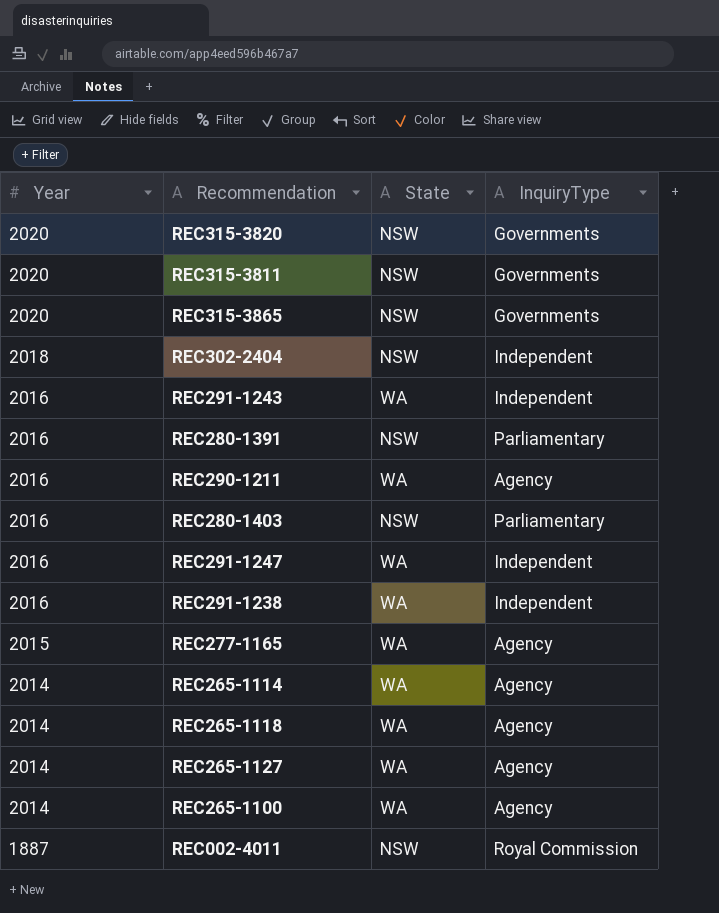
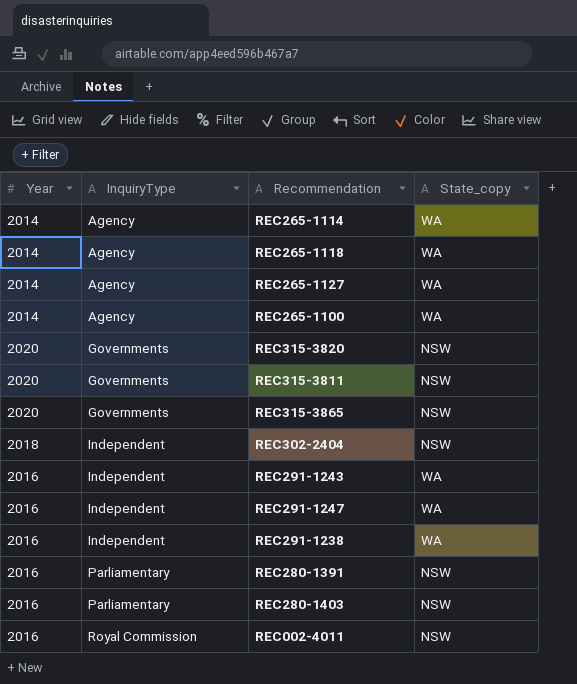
row order: Year descending -> InquiryType ascending
column InquiryType | position: 4 -> 2
column name: State -> State_copy
row REC290-1211: 2016 | WA | Agency -> none
row REC277-1165: 2015 | WA | Agency -> none
REC002-4011 | Year: 1887 -> 2016

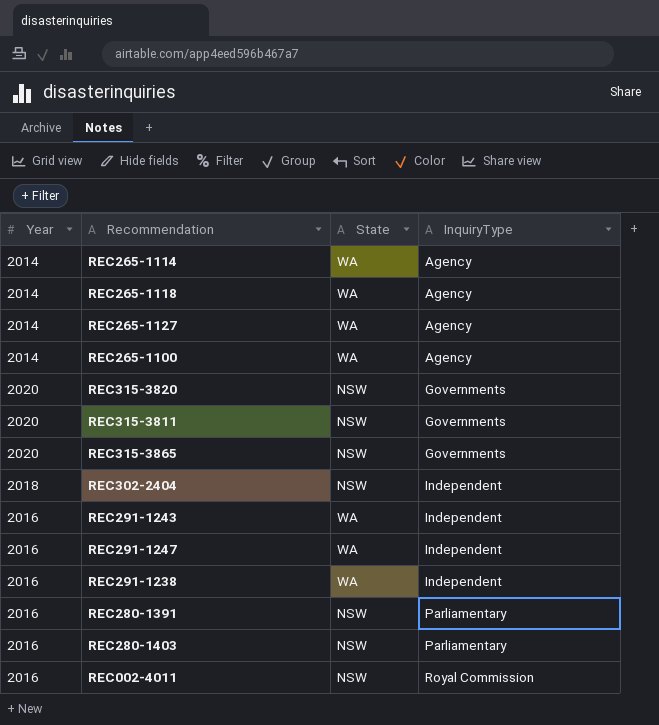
column name: State_copy -> State
column InquiryType | position: 2 -> 4

